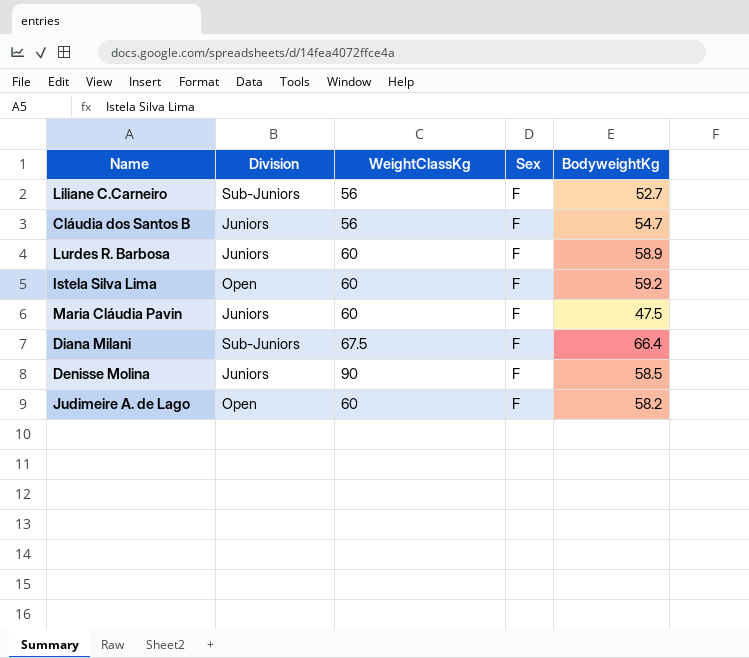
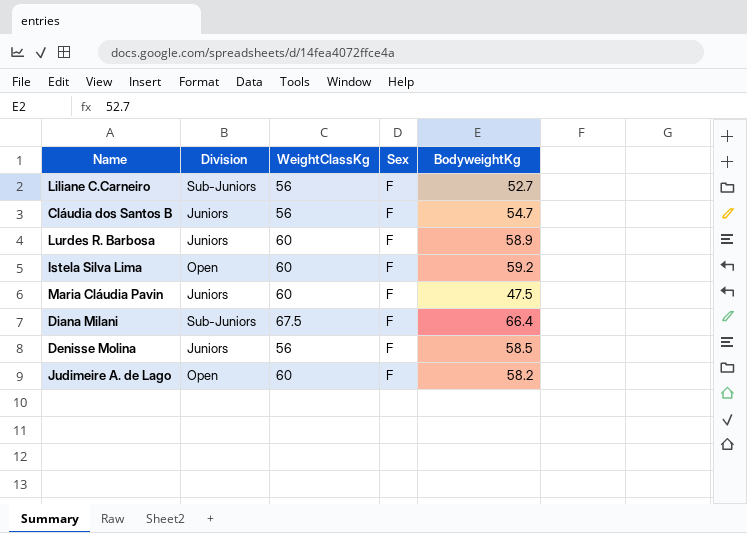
Denisse Molina | WeightClassKg: 90 -> 56

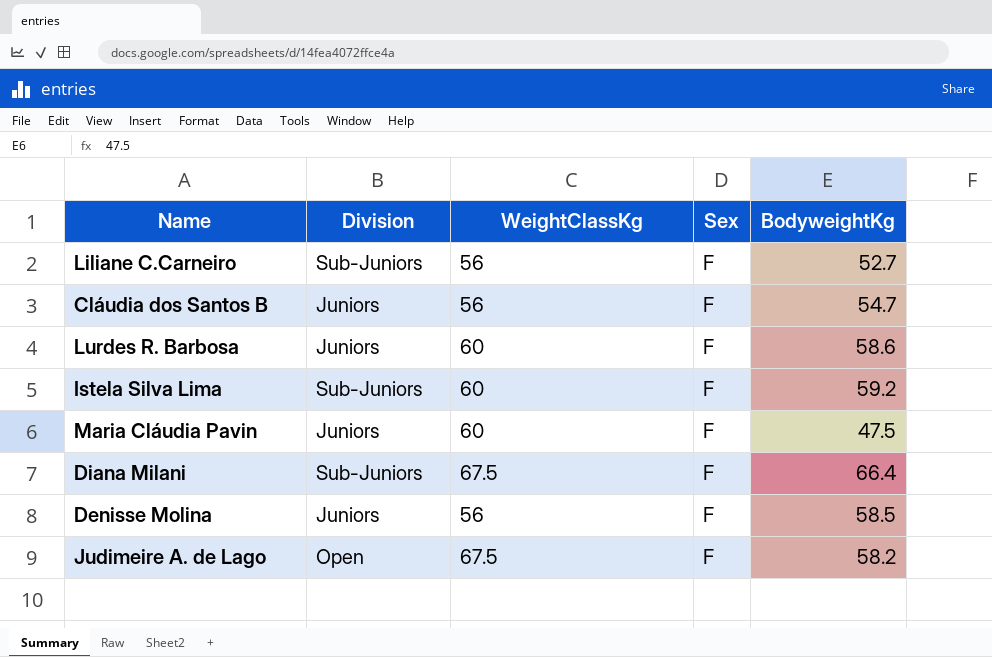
Lurdes R. Barbosa | BodyweightKg: 58.9 -> 58.6
Istela Silva Lima | Division: Open -> Sub-Juniors
Judimeire A. de Lago | WeightClassKg: 60 -> 67.5

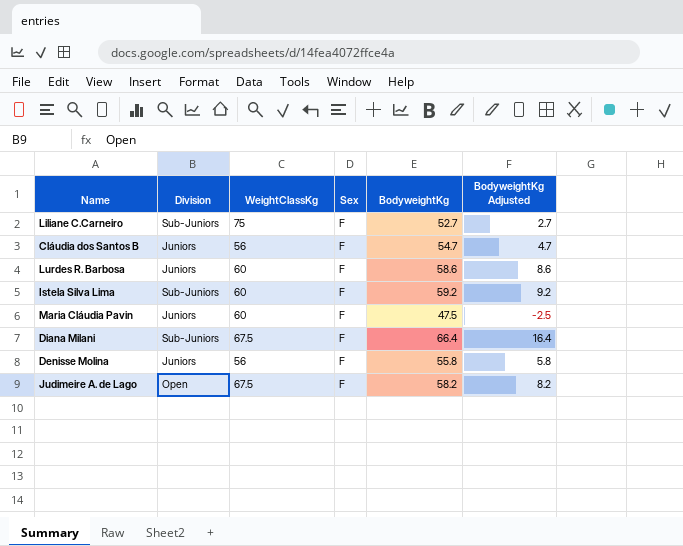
column BodyweightKg Adjusted | formula: none -> [BodyweightKg] - 50
Liliane C.Carneiro | WeightClassKg: 56 -> 75
Denisse Molina | BodyweightKg: 58.5 -> 55.8

